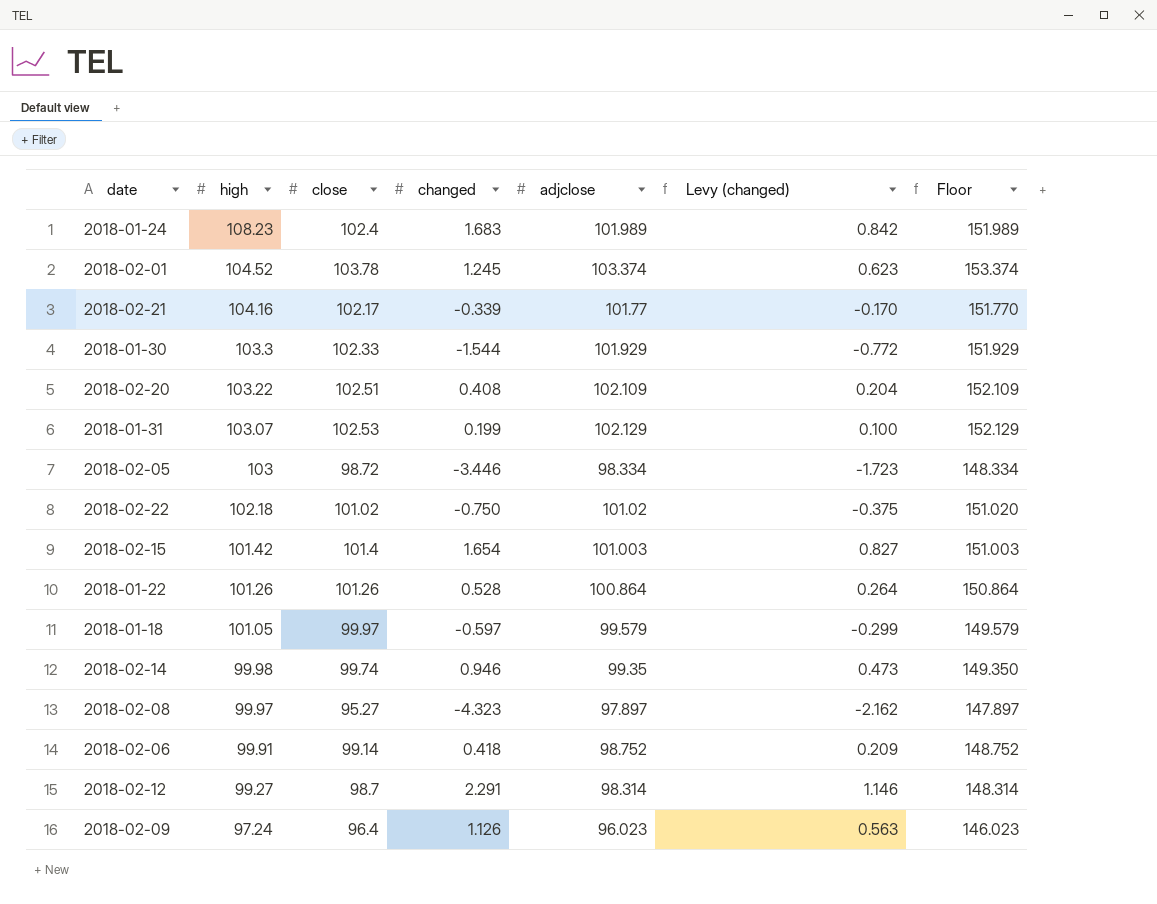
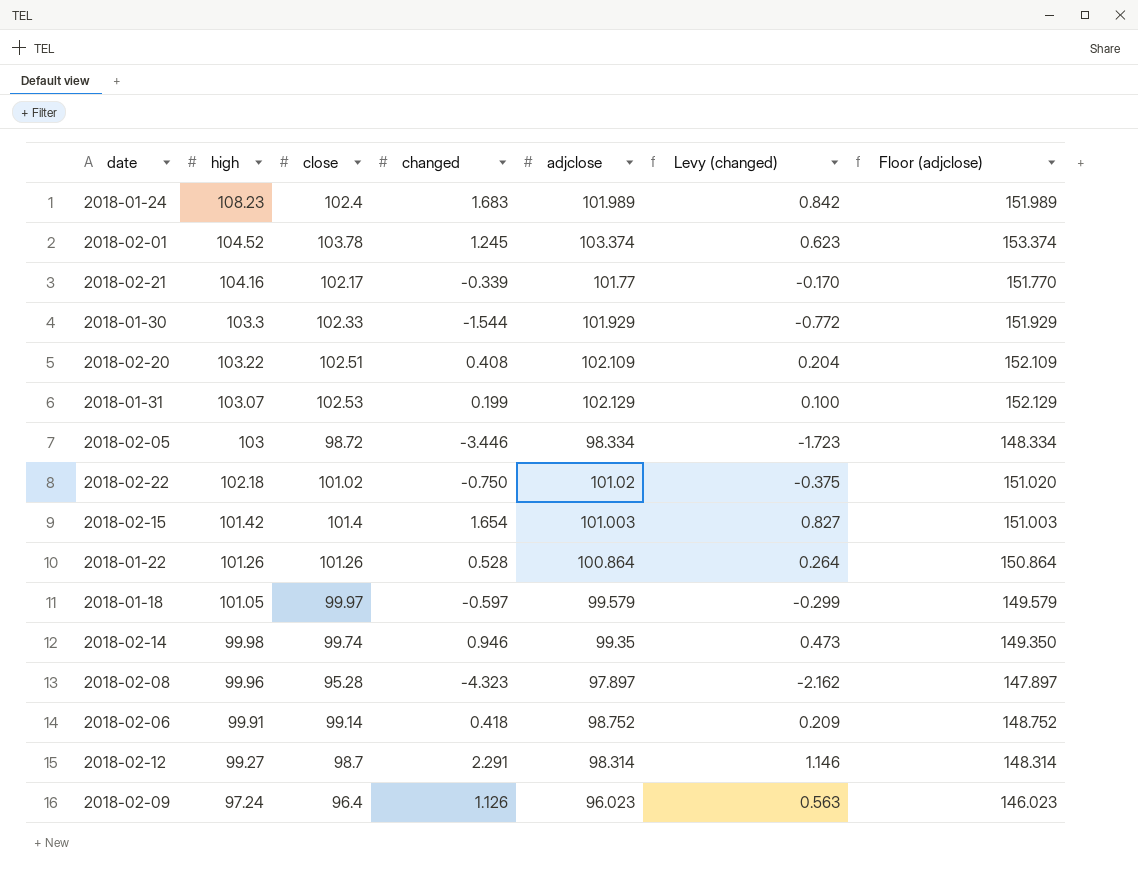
column name: Floor -> Floor (adjclose)
2018-02-08 | high: 99.97 -> 99.96
2018-02-08 | close: 95.27 -> 95.28

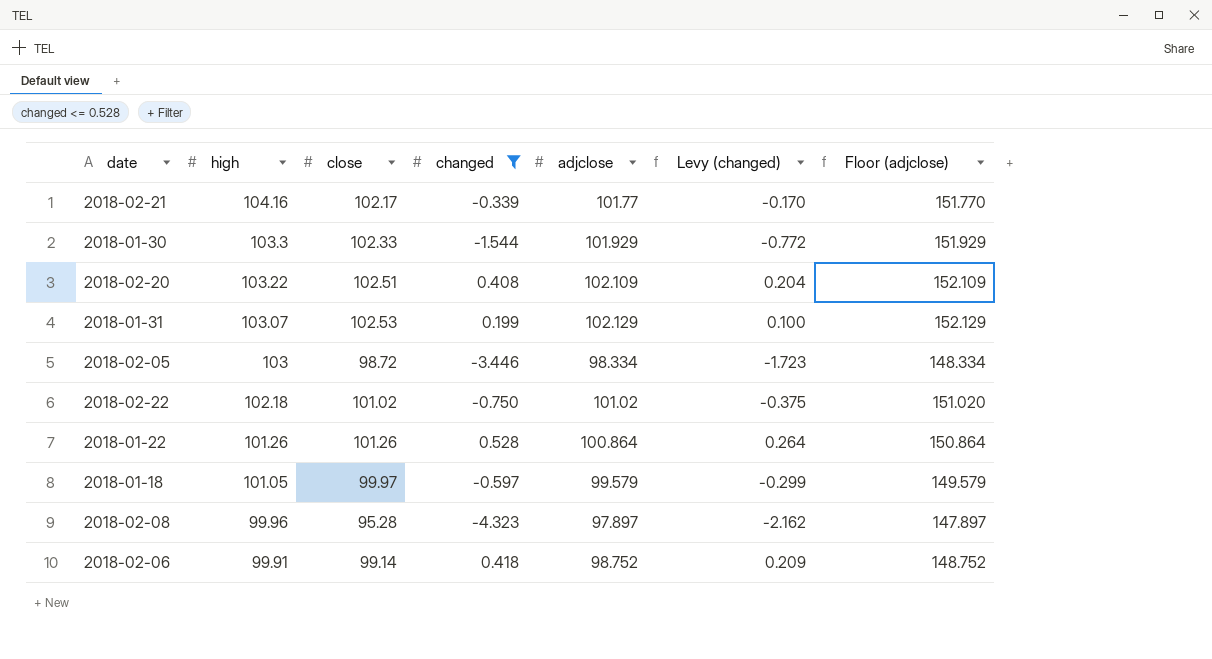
filter: none -> changed <= 0.528

